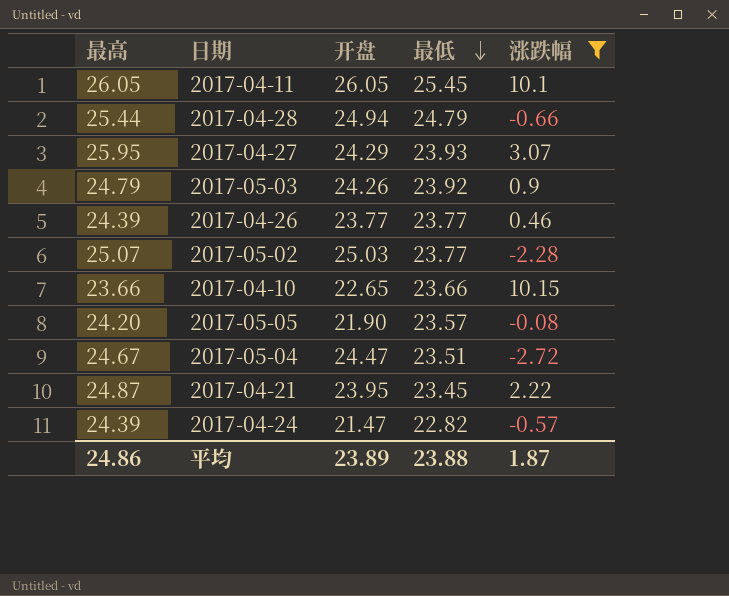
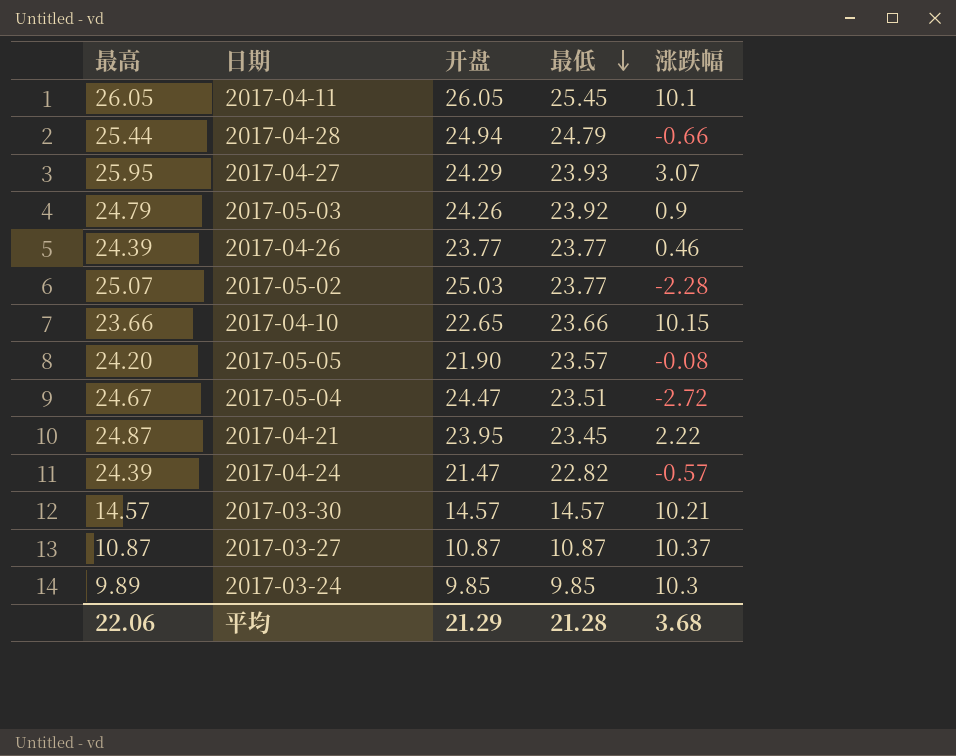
filter: 涨跌幅 <= 10.15 -> none
平均 | 最高: 24.86 -> 22.06
平均 | 开盘: 23.89 -> 21.29
平均 | 最低: 23.88 -> 21.28
平均 | 涨跌幅: 1.87 -> 3.68

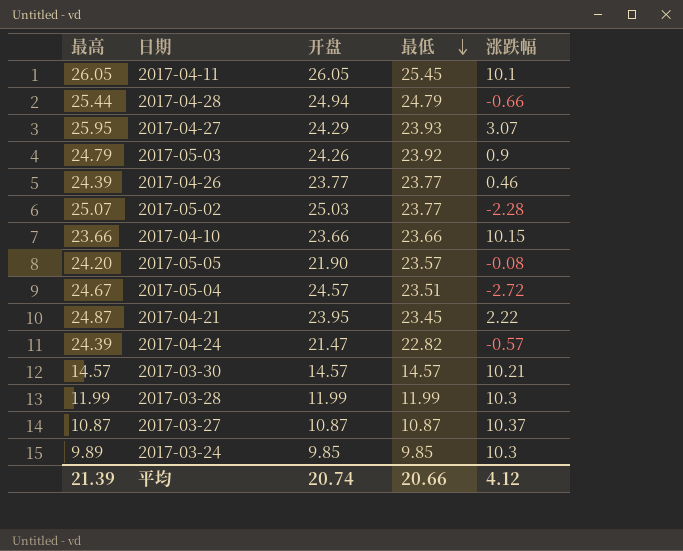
2017-04-10 | 开盘: 22.65 -> 23.66
2017-05-04 | 开盘: 24.47 -> 24.57
row 2017-03-28: none -> 11.99 | 11.99 | 11.99 | 10.3
平均 | 最高: 22.06 -> 21.39
平均 | 开盘: 21.29 -> 20.74
平均 | 最低: 21.28 -> 20.66
平均 | 涨跌幅: 3.68 -> 4.12

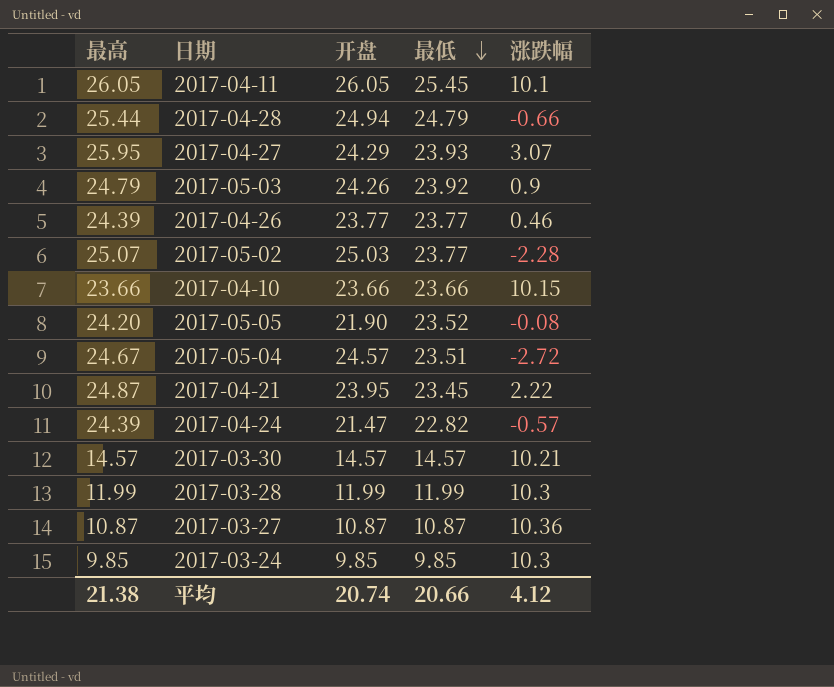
2017-05-05 | 最低: 23.57 -> 23.52
2017-03-27 | 涨跌幅: 10.37 -> 10.36
2017-03-24 | 最高: 9.89 -> 9.85
平均 | 最高: 21.39 -> 21.38

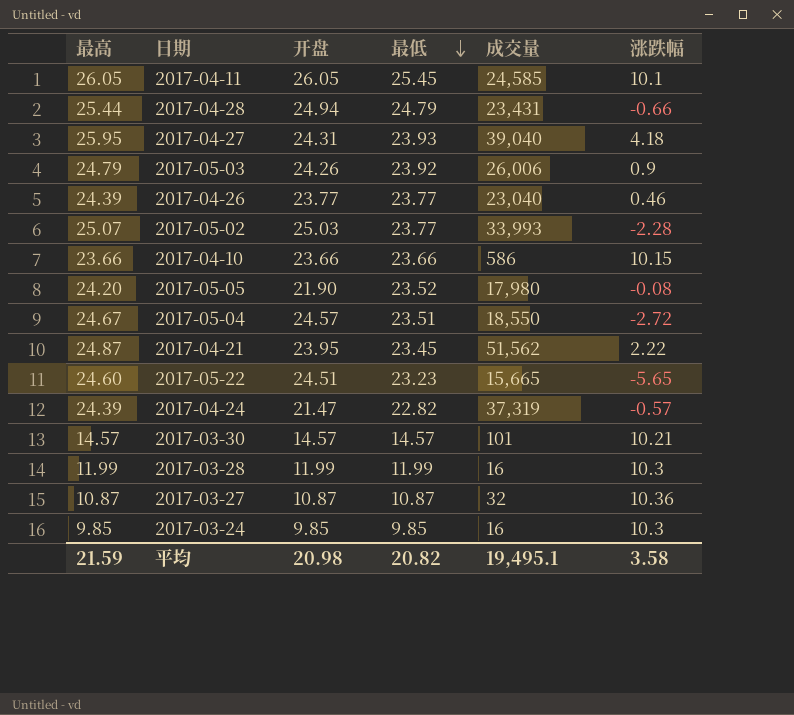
column 成交量 | position: none -> 5
2017-04-27 | 开盘: 24.29 -> 24.31
2017-04-27 | 涨跌幅: 3.07 -> 4.18
row 2017-05-22: none -> 24.60 | 24.51 | 23.23 | 15,665 | -5.65
平均 | 最高: 21.38 -> 21.59
平均 | 开盘: 20.74 -> 20.98
平均 | 最低: 20.66 -> 20.82
平均 | 涨跌幅: 4.12 -> 3.58

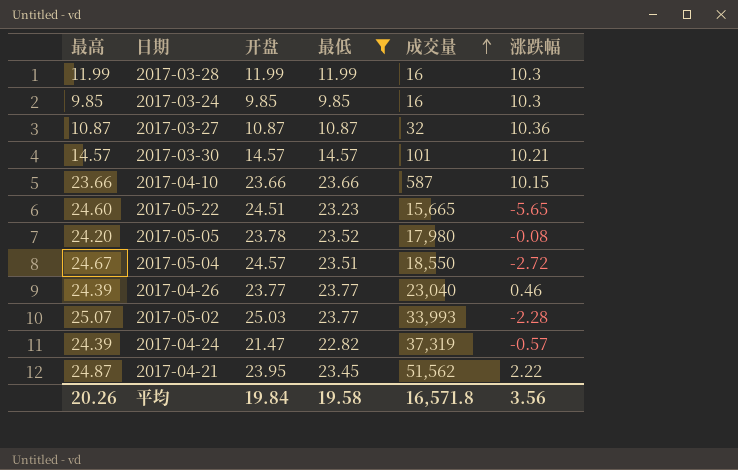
filter: none -> 最低 <= 23.77
row order: 最低 descending -> 成交量 ascending
2017-04-10 | 成交量: 586 -> 587
2017-05-05 | 开盘: 21.90 -> 23.78
平均 | 最高: 21.59 -> 20.26
平均 | 开盘: 20.98 -> 19.84
平均 | 最低: 20.82 -> 19.58
平均 | 成交量: 19,495.1 -> 16,571.8
平均 | 涨跌幅: 3.58 -> 3.56

